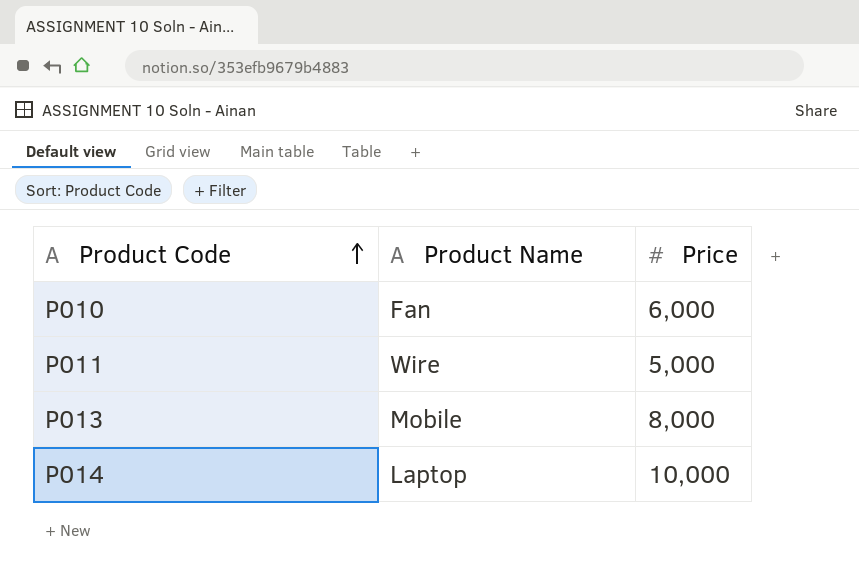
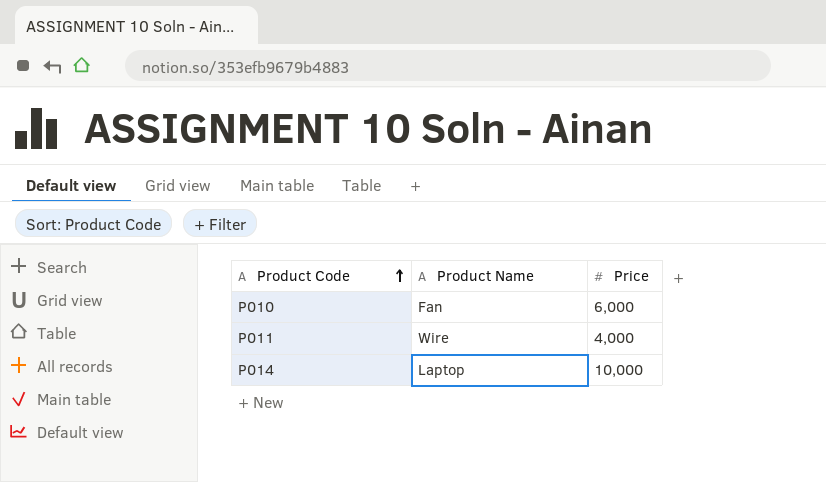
row P013: Mobile | 8,000 -> none
P011 | Price: 5,000 -> 4,000

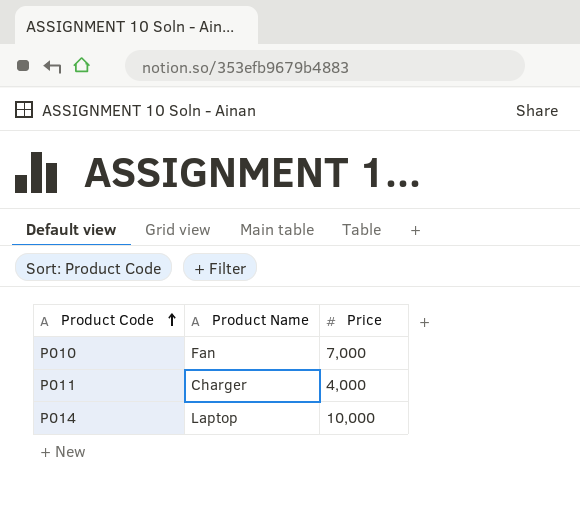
P010 | Price: 6,000 -> 7,000
P011 | Product Name: Wire -> Charger

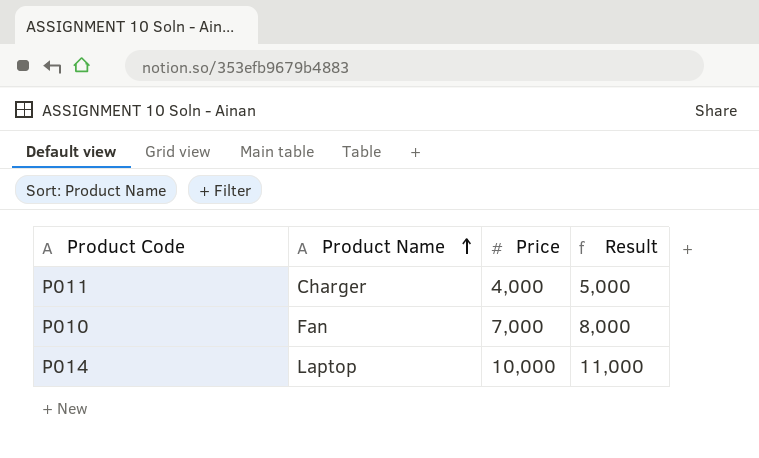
row order: Product Code ascending -> Product Name ascending
column Result | formula: none -> [Price] + 1000

